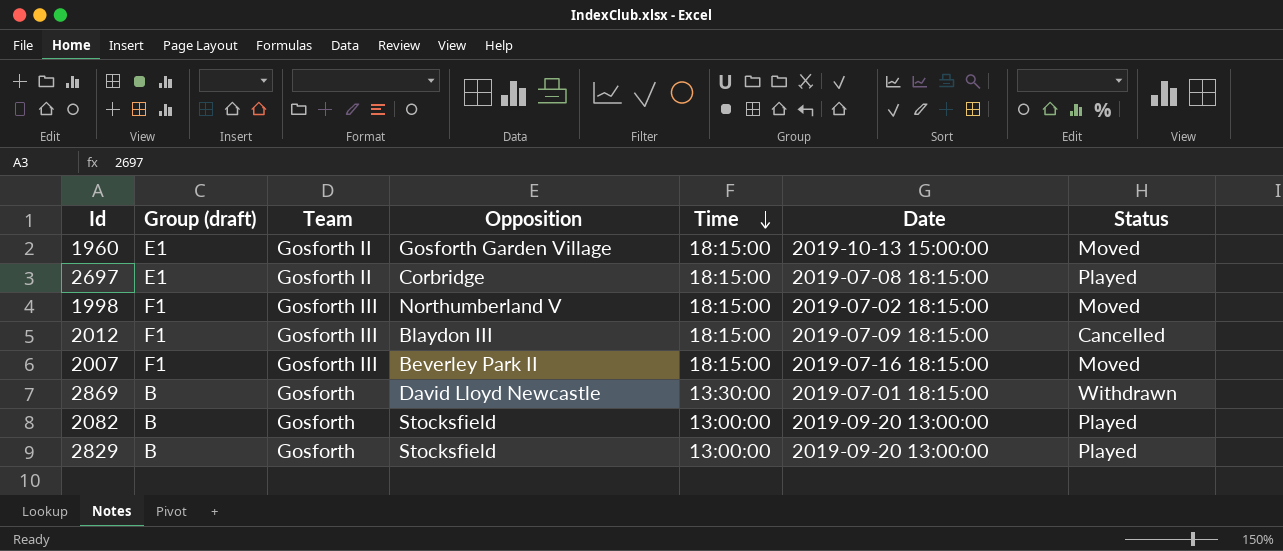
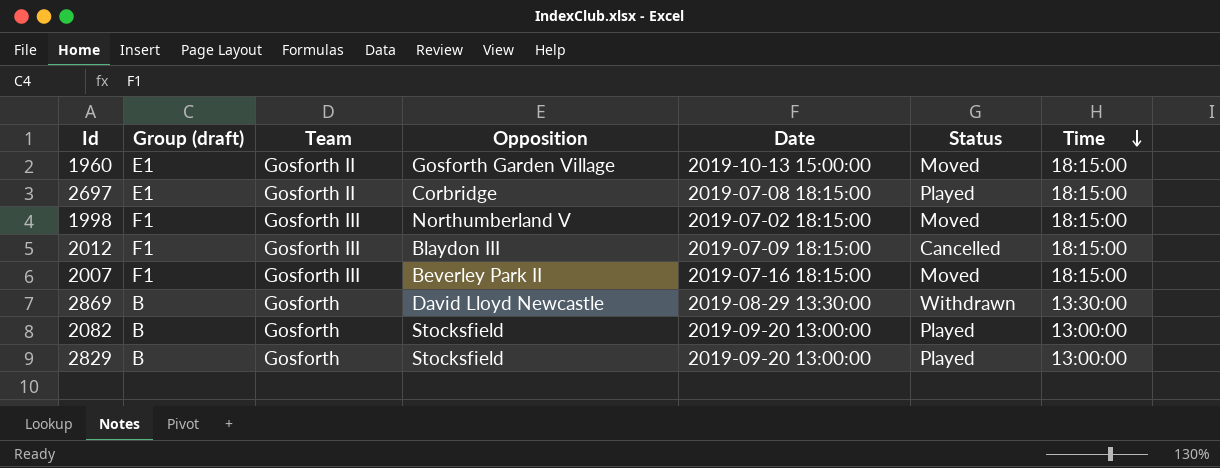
column Time | position: 5 -> 7
2869 | Date: 2019-07-01 18:15:00 -> 2019-08-29 13:30:00

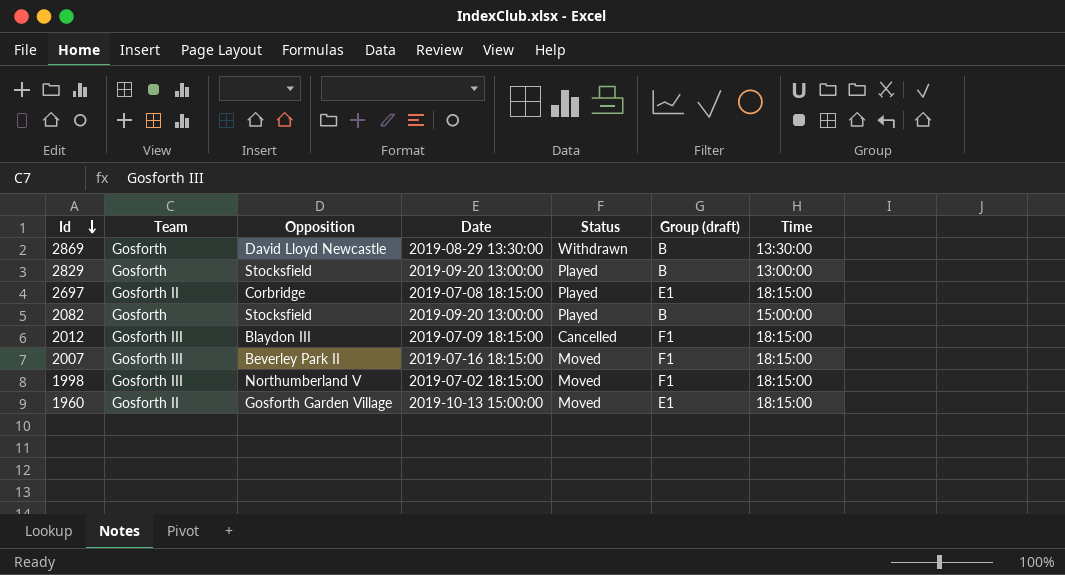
row order: Time descending -> Id descending
column Group (draft) | position: 2 -> 6
2082 | Time: 13:00:00 -> 15:00:00

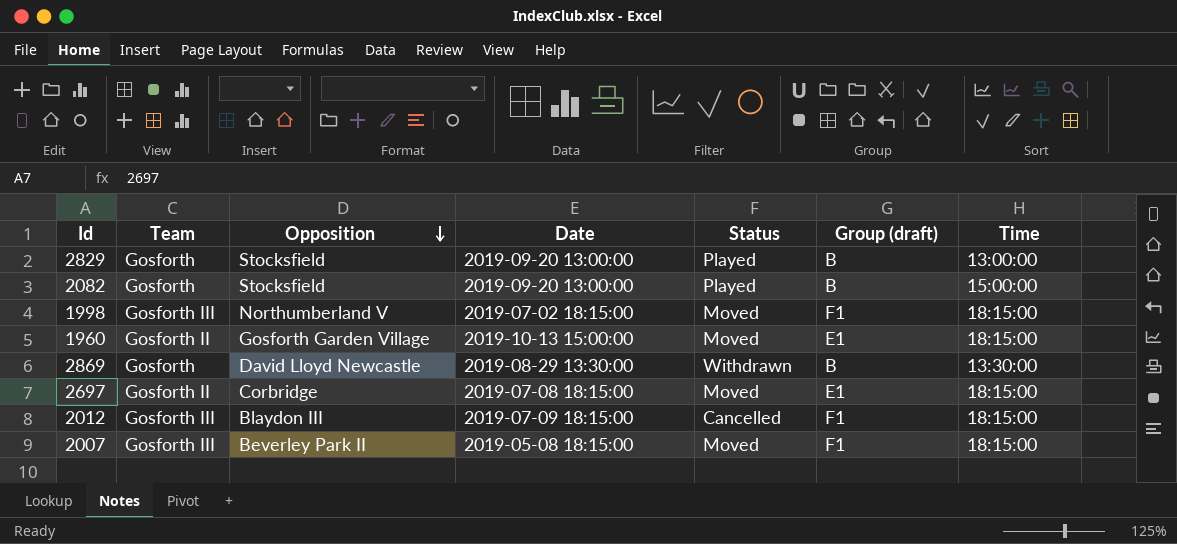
row order: Id descending -> Opposition descending
2697 | Status: Played -> Moved
2007 | Date: 2019-07-16 18:15:00 -> 2019-05-08 18:15:00

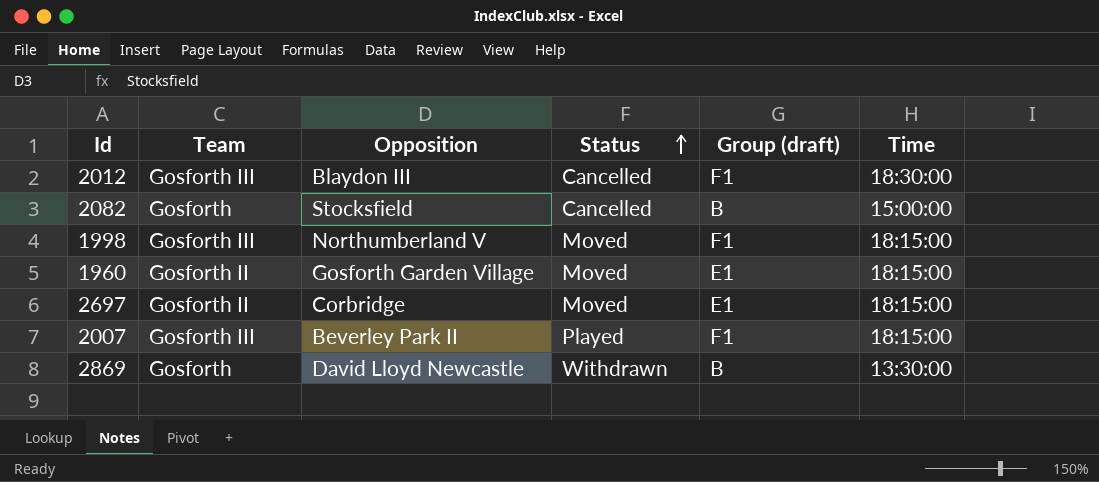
row order: Opposition descending -> Status ascending
column Date | position: 4 -> none
row 2829: Gosforth | Stocksfield | 2019-09-20 13:00:00 | Played | B | 13:00:00 -> none
2012 | Time: 18:15:00 -> 18:30:00
2082 | Status: Played -> Cancelled
2007 | Status: Moved -> Played

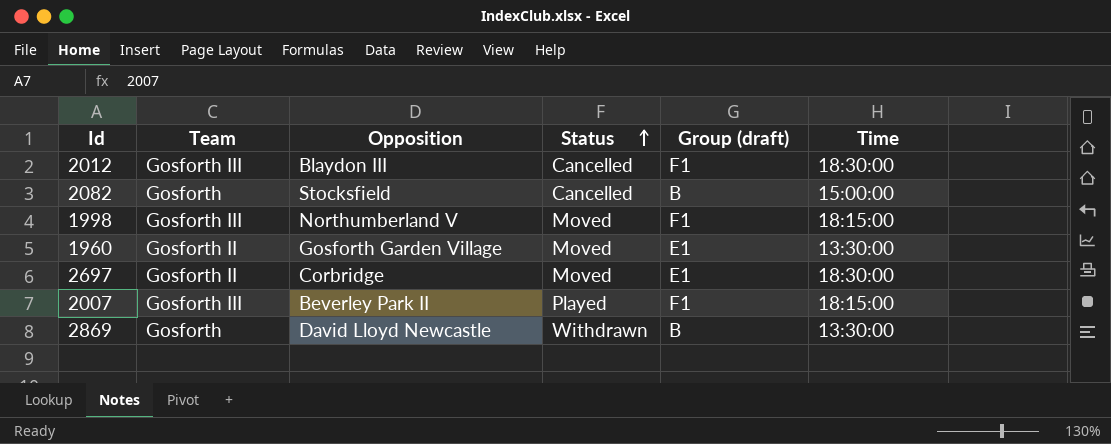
1960 | Time: 18:15:00 -> 13:30:00
2697 | Time: 18:15:00 -> 18:30:00

